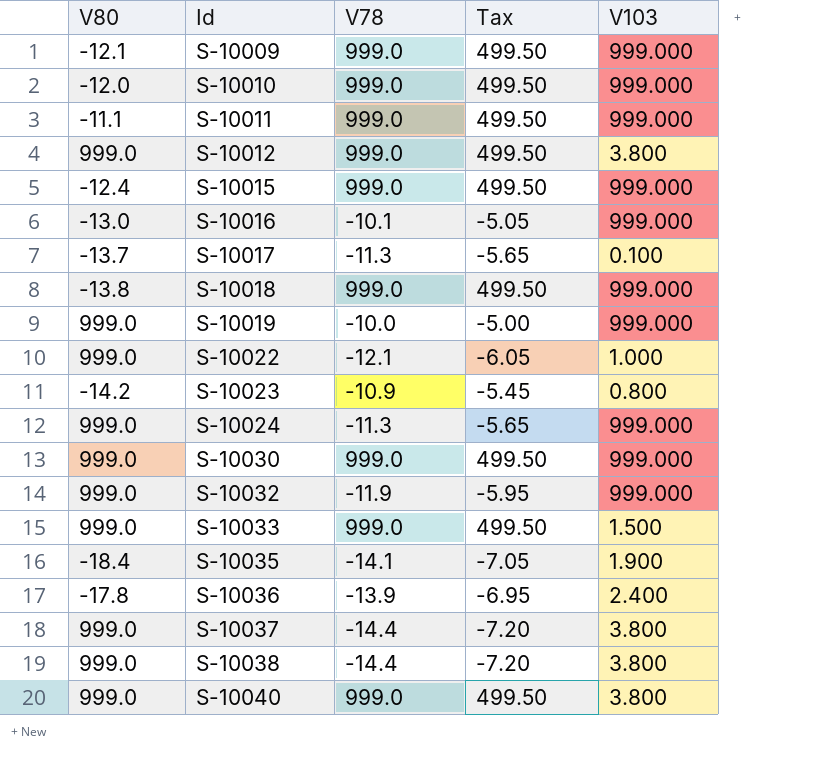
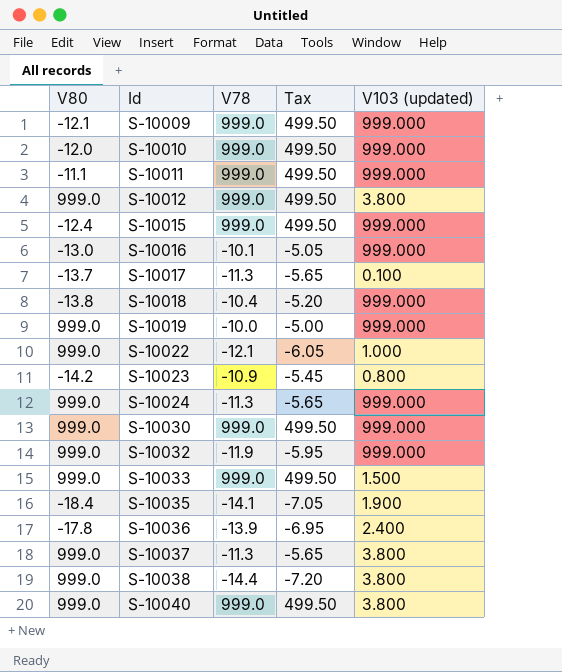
column name: V103 -> V103 (updated)
S-10018 | V78: 999.0 -> -10.4
S-10018 | Tax: 499.50 -> -5.20
S-10037 | V78: -14.4 -> -11.3
S-10037 | Tax: -7.20 -> -5.65

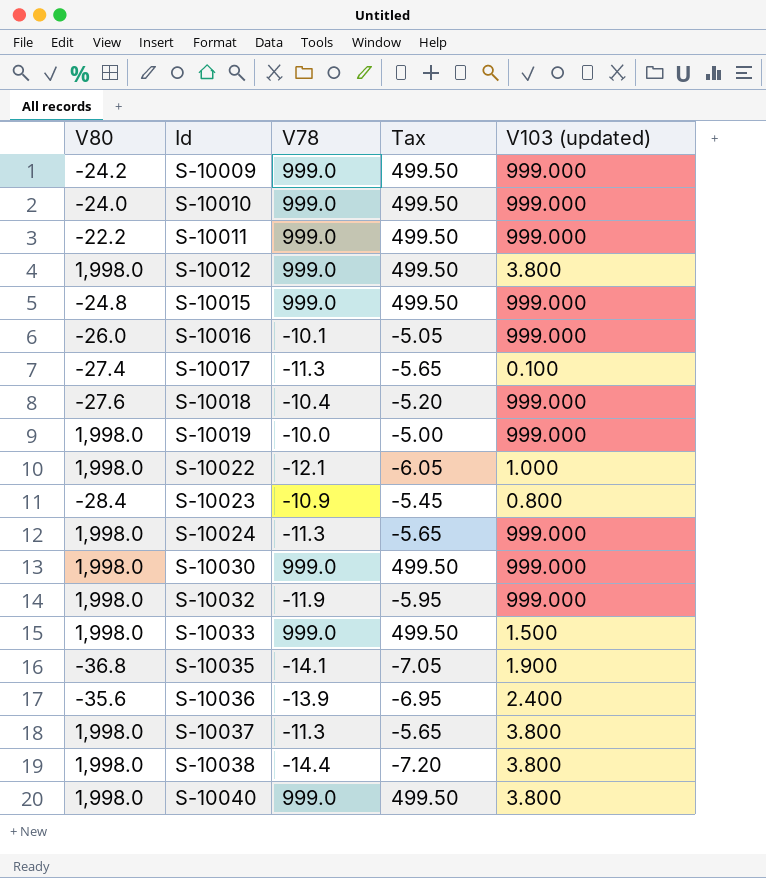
S-10009 | V80: -12.1 -> -24.2
S-10010 | V80: -12.0 -> -24.0
S-10011 | V80: -11.1 -> -22.2
S-10012 | V80: 999.0 -> 1,998.0
S-10015 | V80: -12.4 -> -24.8
S-10016 | V80: -13.0 -> -26.0
S-10017 | V80: -13.7 -> -27.4
S-10018 | V80: -13.8 -> -27.6
S-10019 | V80: 999.0 -> 1,998.0
S-10022 | V80: 999.0 -> 1,998.0
S-10023 | V80: -14.2 -> -28.4
S-10024 | V80: 999.0 -> 1,998.0
S-10030 | V80: 999.0 -> 1,998.0
S-10032 | V80: 999.0 -> 1,998.0
S-10033 | V80: 999.0 -> 1,998.0
S-10035 | V80: -18.4 -> -36.8
S-10036 | V80: -17.8 -> -35.6
S-10037 | V80: 999.0 -> 1,998.0
S-10038 | V80: 999.0 -> 1,998.0
S-10040 | V80: 999.0 -> 1,998.0

